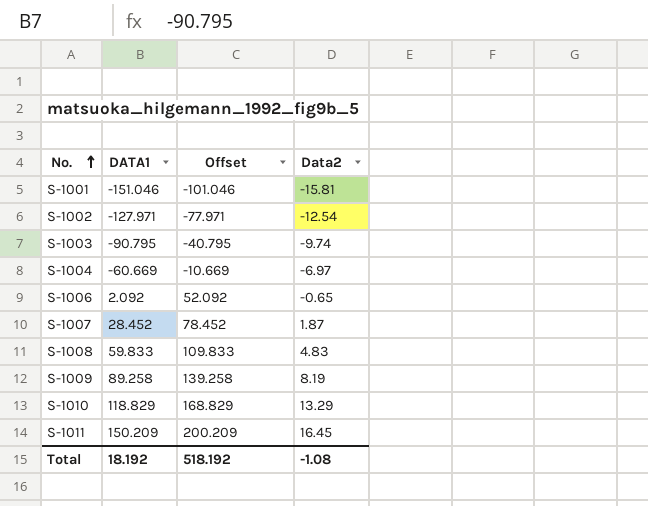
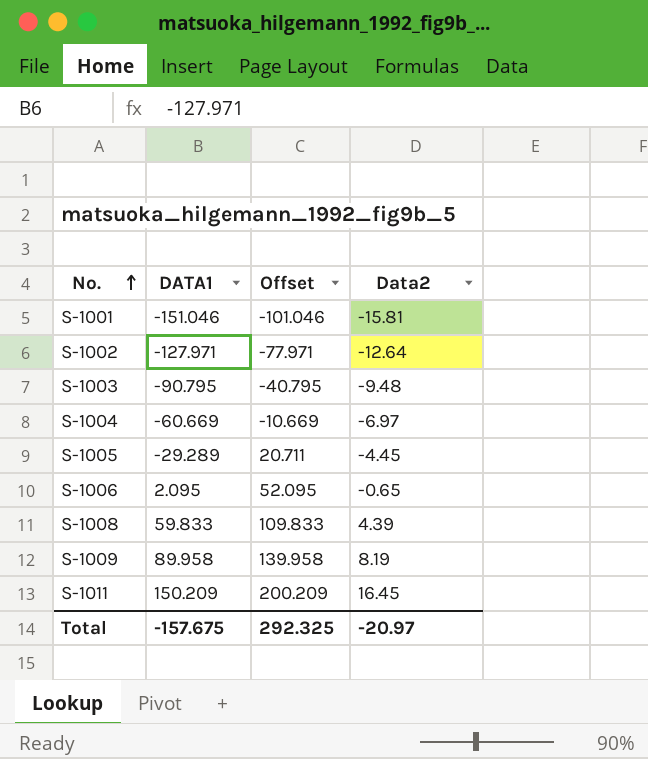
row S-1007: 28.452 | 78.452 | 1.87 -> none
row S-1010: 118.829 | 168.829 | 13.29 -> none
S-1002 | Data2: -12.54 -> -12.64
S-1003 | Data2: -9.74 -> -9.48
row S-1005: none -> -29.289 | 20.711 | -4.45
S-1006 | DATA1: 2.092 -> 2.095
S-1006 | Offset: 52.092 -> 52.095
S-1008 | Data2: 4.83 -> 4.39
S-1009 | DATA1: 89.258 -> 89.958
S-1009 | Offset: 139.258 -> 139.958
Total | DATA1: 18.192 -> -157.675
Total | Offset: 518.192 -> 292.325
Total | Data2: -1.08 -> -20.97

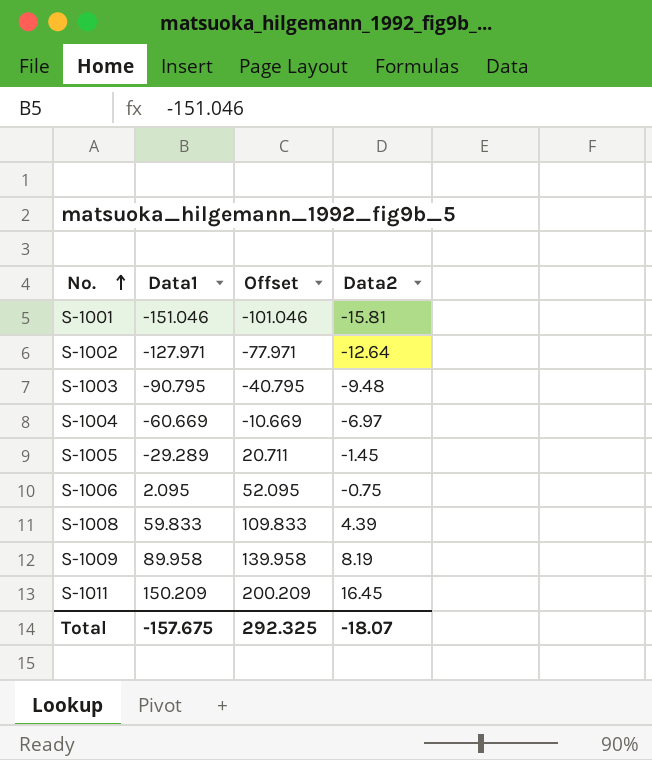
column name: DATA1 -> Data1
S-1005 | Data2: -4.45 -> -1.45
S-1006 | Data2: -0.65 -> -0.75
Total | Data2: -20.97 -> -18.07

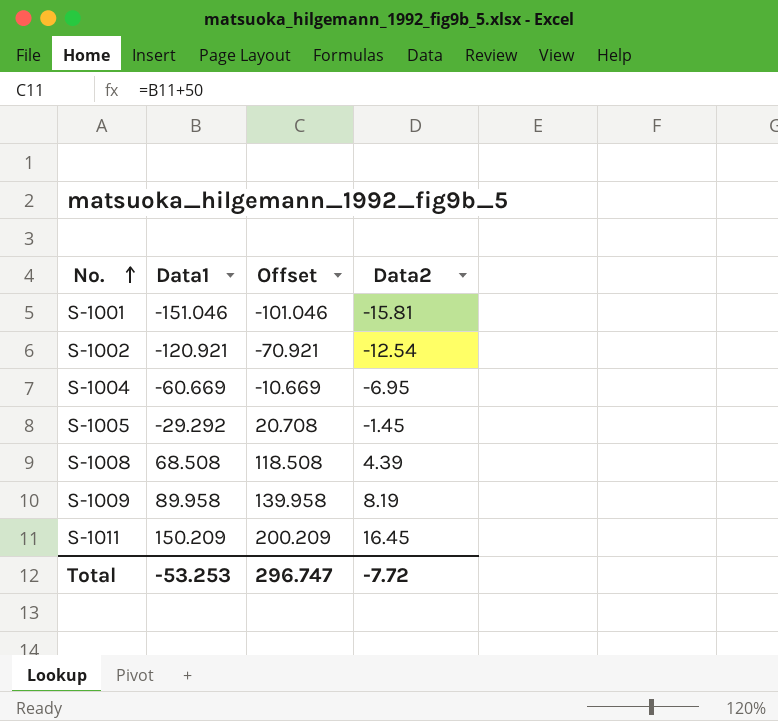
row S-1003: -90.795 | -40.795 | -9.48 -> none
row S-1006: 2.095 | 52.095 | -0.75 -> none
S-1002 | Data1: -127.971 -> -120.921
S-1002 | Offset: -77.971 -> -70.921
S-1002 | Data2: -12.64 -> -12.54
S-1004 | Data2: -6.97 -> -6.95
S-1005 | Data1: -29.289 -> -29.292
S-1005 | Offset: 20.711 -> 20.708
S-1008 | Data1: 59.833 -> 68.508
S-1008 | Offset: 109.833 -> 118.508
Total | Data1: -157.675 -> -53.253
Total | Offset: 292.325 -> 296.747
Total | Data2: -18.07 -> -7.72

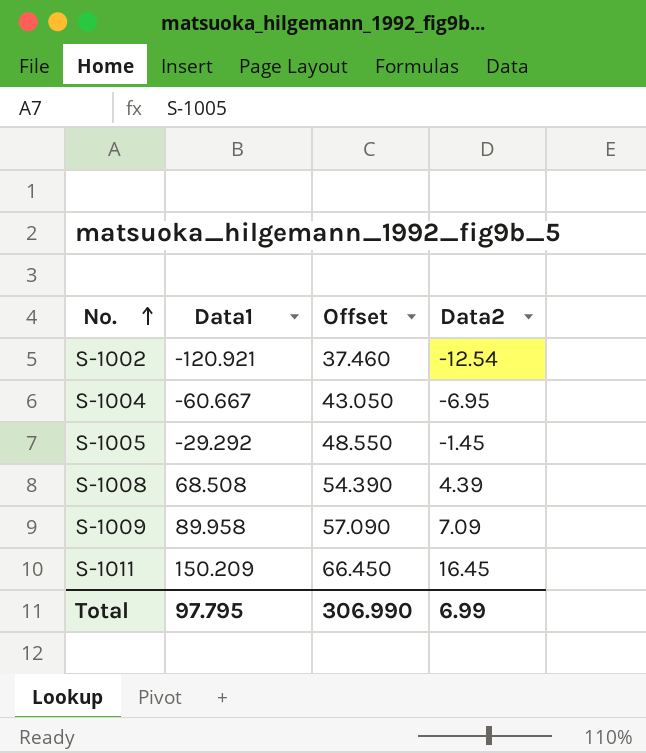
column Offset | formula: [Data1] + 50 -> [Data2] + 50
row S-1001: -151.046 | -101.046 | -15.81 -> none
S-1004 | Data1: -60.669 -> -60.667
S-1009 | Data2: 8.19 -> 7.09
Total | Data1: -53.253 -> 97.795
Total | Offset: 296.747 -> 306.990
Total | Data2: -7.72 -> 6.99

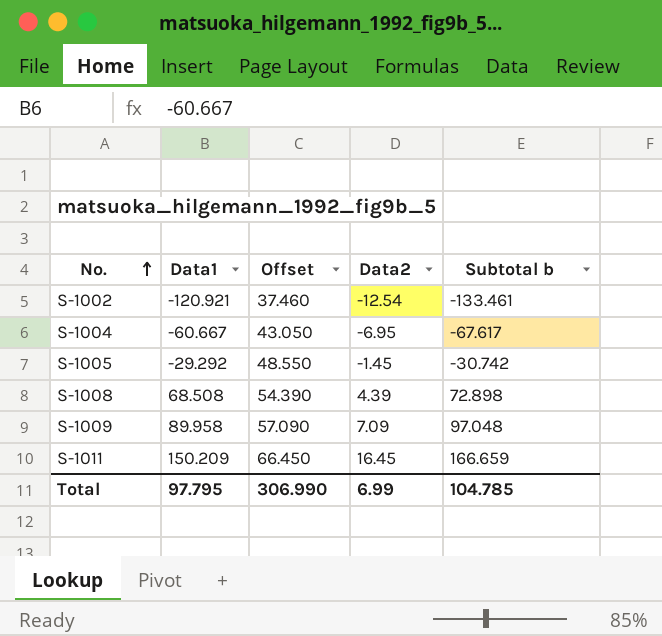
column Subtotal b | formula: none -> [Data1] + [Data2]

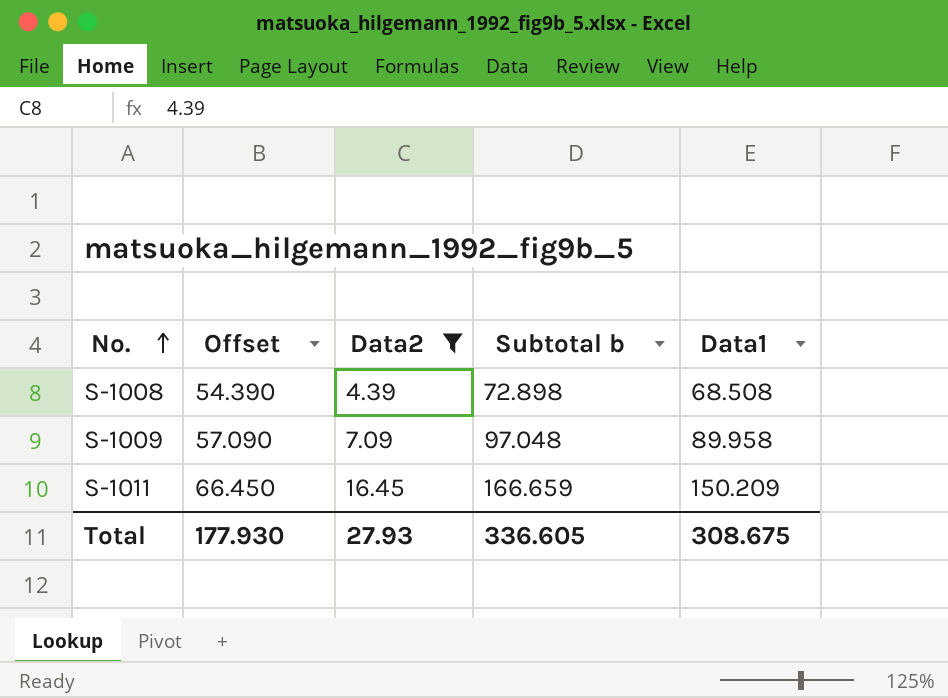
filter: none -> Data2 >= 4.39
column Data1 | position: 2 -> 5
Total | Offset: 306.990 -> 177.930
Total | Data2: 6.99 -> 27.93
Total | Subtotal b: 104.785 -> 336.605
Total | Data1: 97.795 -> 308.675

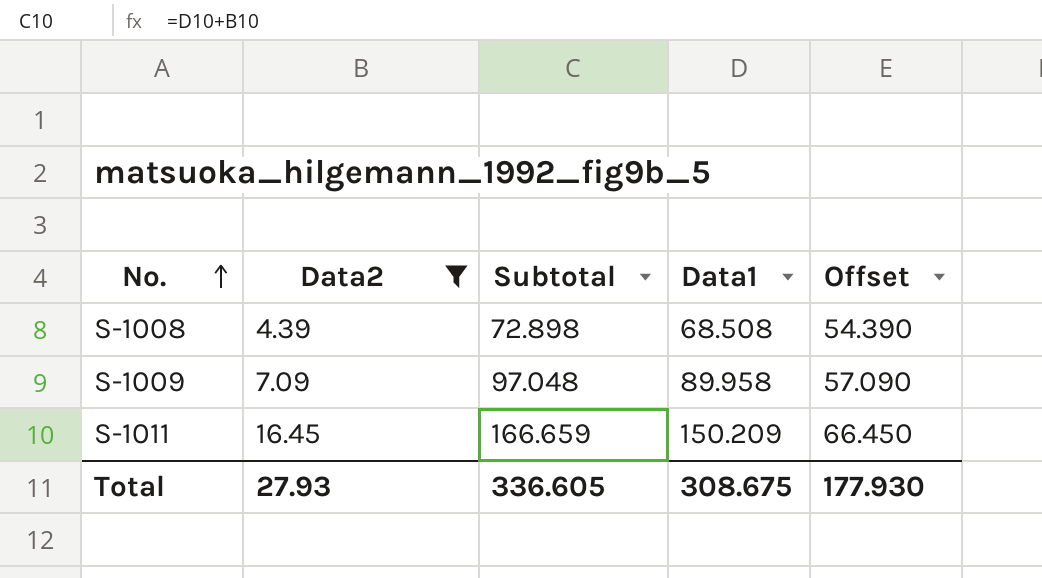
column name: Subtotal b -> Subtotal
column Offset | position: 2 -> 5

